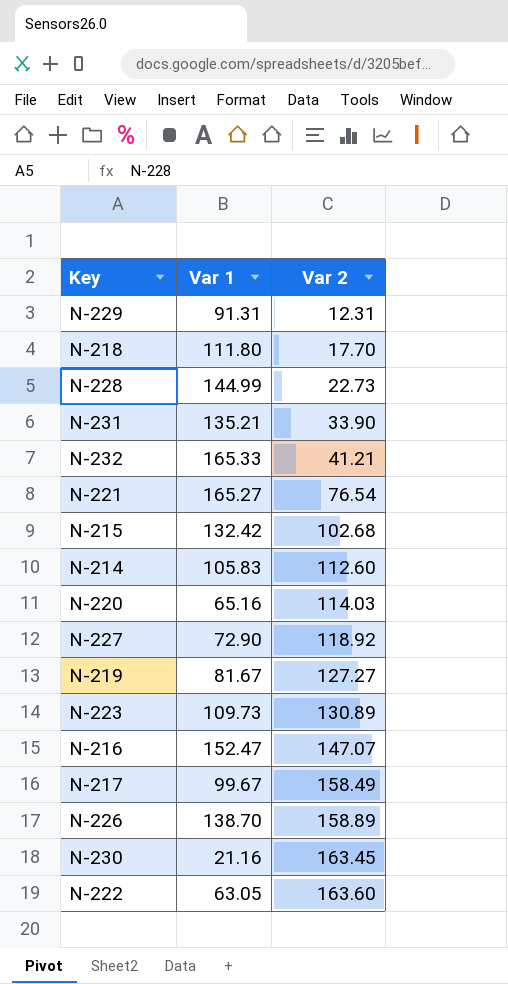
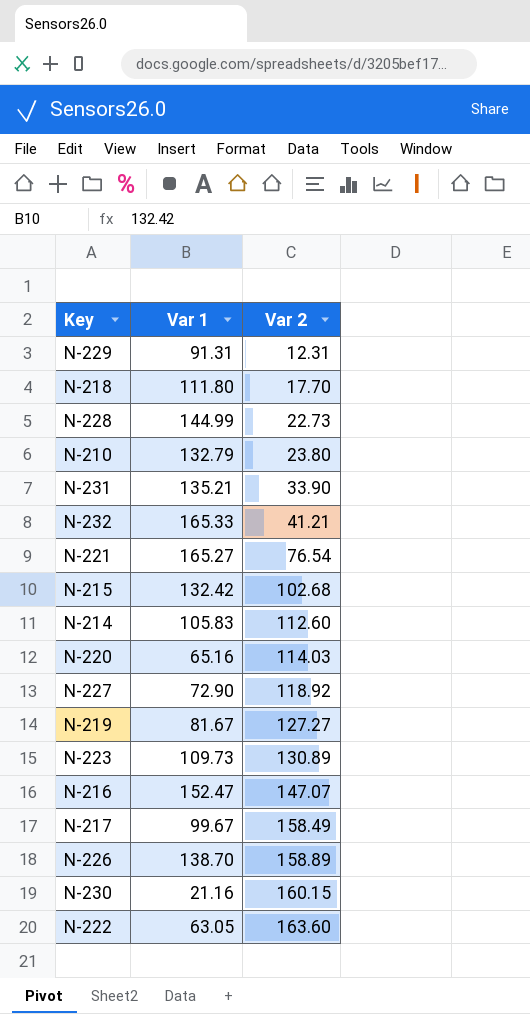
row N-210: none -> 132.79 | 23.80
N-230 | Var 2: 163.45 -> 160.15

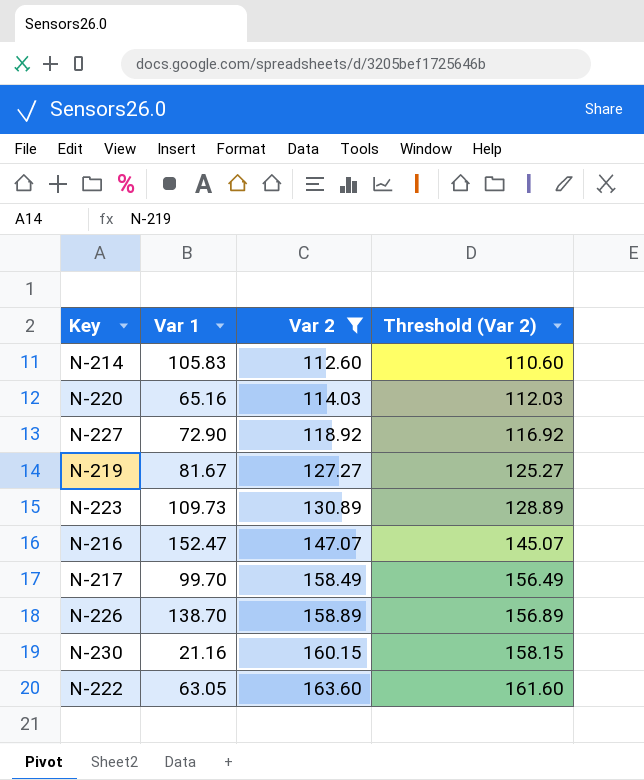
filter: none -> Var 2 >= 112.60
column Threshold (Var 2) | formula: none -> [Var 2] - 2
N-217 | Var 1: 99.67 -> 99.70

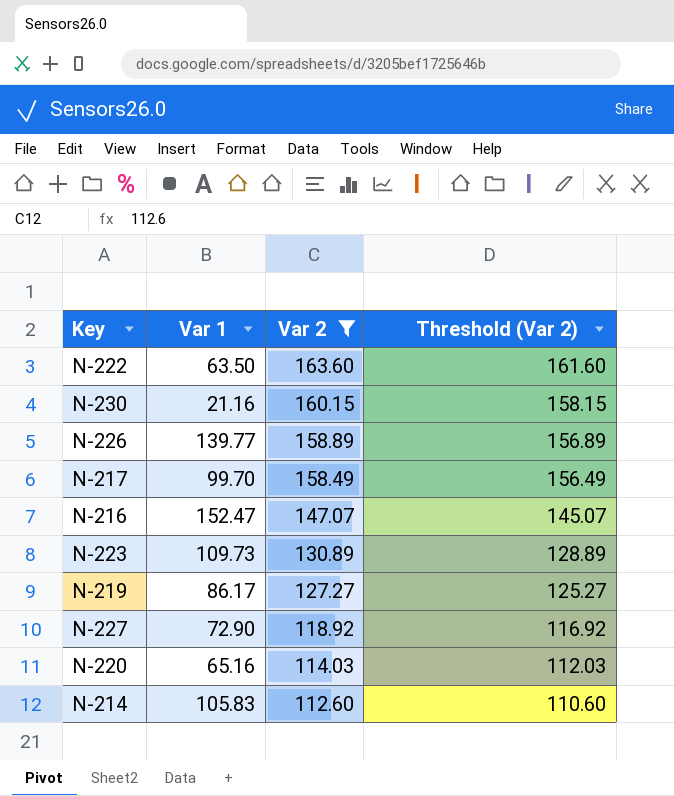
row order: Var 2 ascending -> Var 2 descending
N-222 | Var 1: 63.05 -> 63.50
N-226 | Var 1: 138.70 -> 139.77
N-219 | Var 1: 81.67 -> 86.17

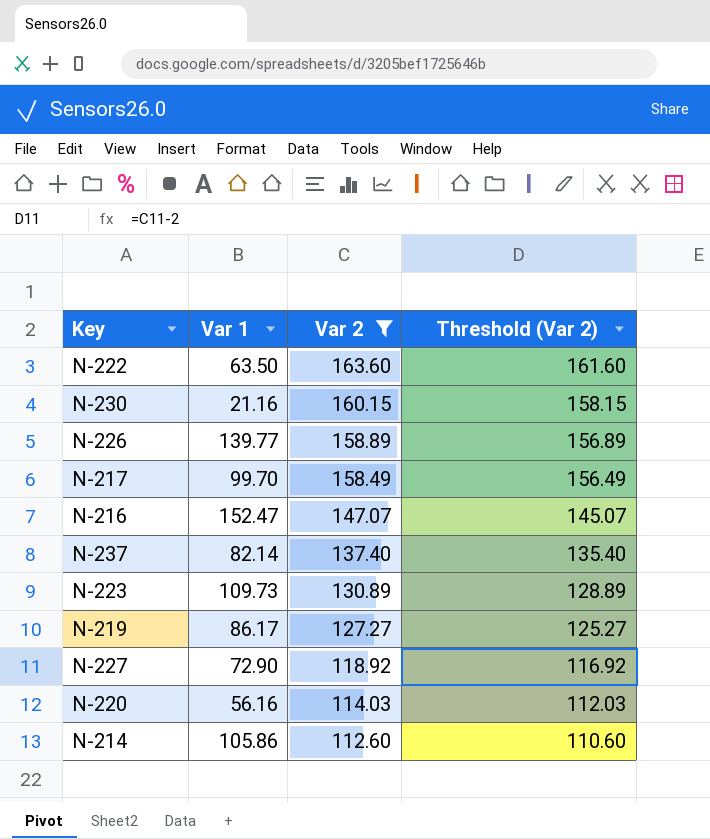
row N-237: none -> 82.14 | 137.40 | 135.40
N-220 | Var 1: 65.16 -> 56.16
N-214 | Var 1: 105.83 -> 105.86

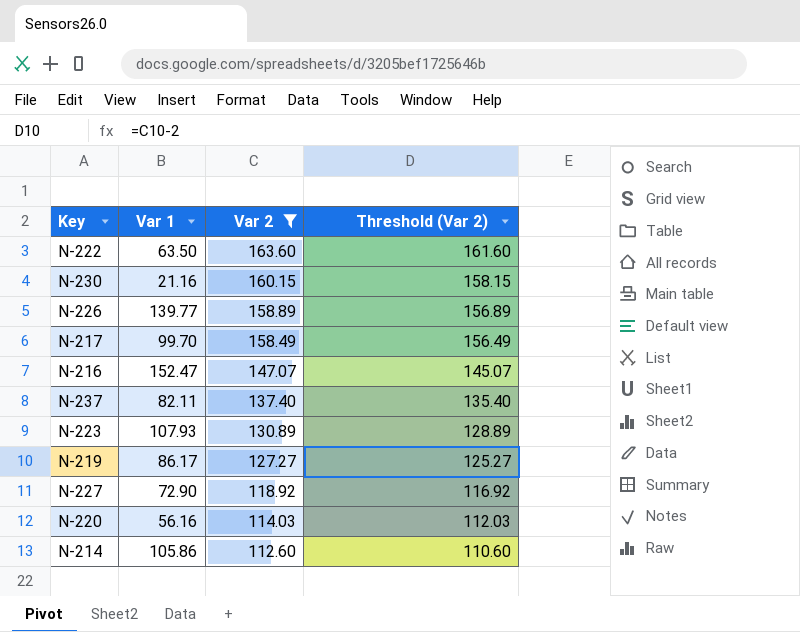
N-237 | Var 1: 82.14 -> 82.11
N-223 | Var 1: 109.73 -> 107.93

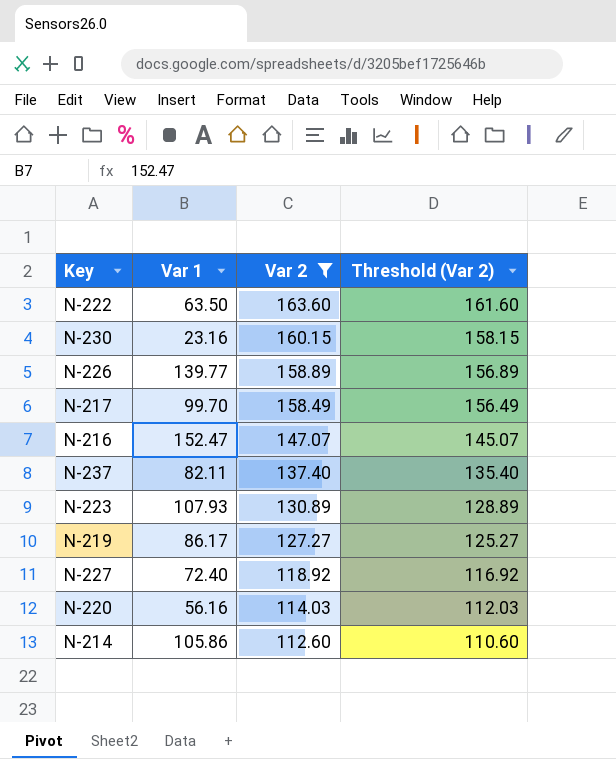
N-230 | Var 1: 21.16 -> 23.16
N-227 | Var 1: 72.90 -> 72.40

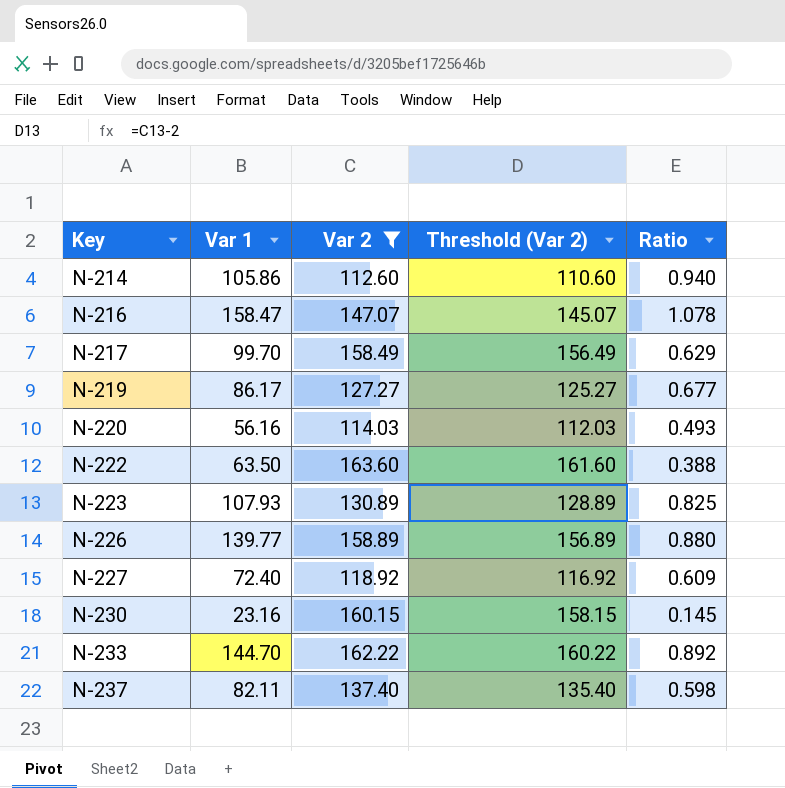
row order: Var 2 descending -> Key ascending
column Ratio | formula: none -> [Var 1] / [Var 2]
N-216 | Var 1: 152.47 -> 158.47
row N-233: none -> 144.70 | 162.22 | 160.22 | 0.892

